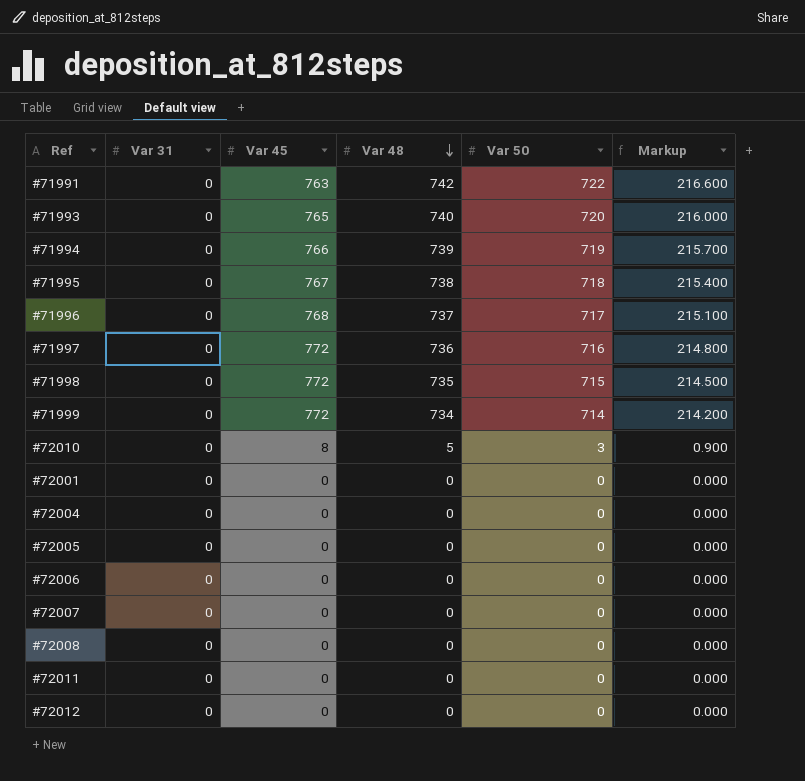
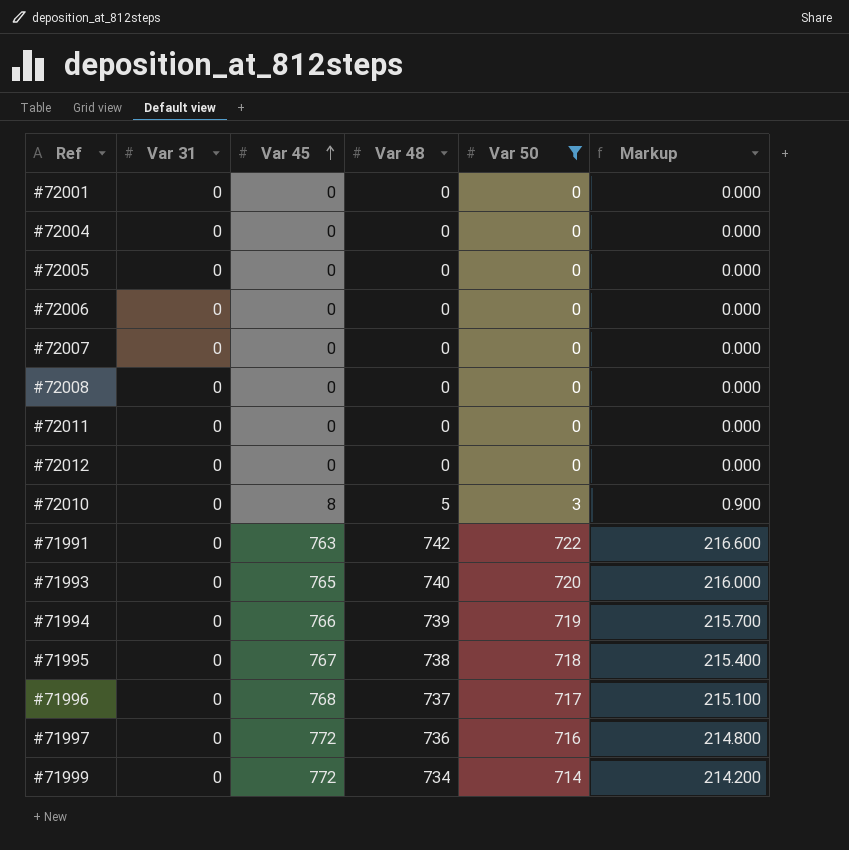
filter: none -> Var 50 != 715
row order: Var 48 descending -> Var 45 ascending

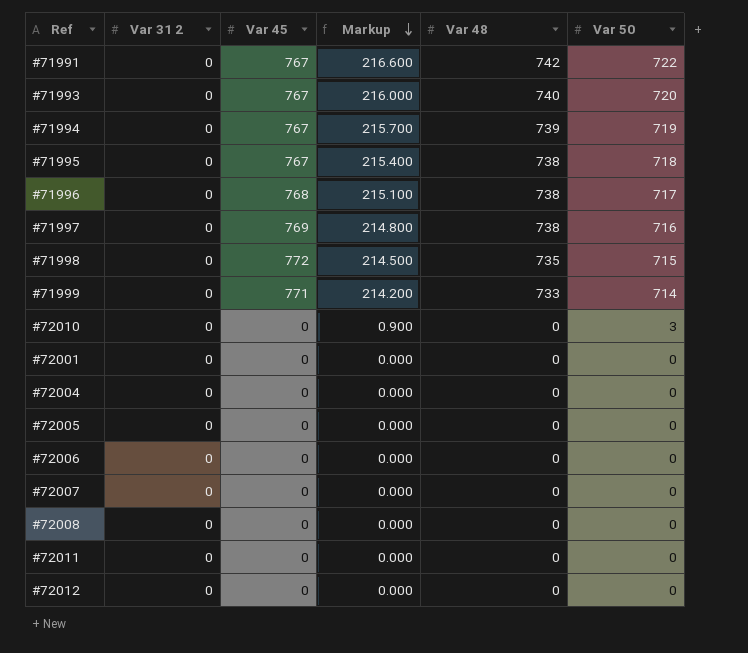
filter: Var 50 != 715 -> none
row order: Var 45 ascending -> Markup descending
column name: Var 31 -> Var 31 2
column Markup | position: 6 -> 4
#71991 | Var 45: 763 -> 767
#71993 | Var 45: 765 -> 767
#71994 | Var 45: 766 -> 767
#71996 | Var 48: 737 -> 738
#71997 | Var 45: 772 -> 769
#71997 | Var 48: 736 -> 738
#71999 | Var 45: 772 -> 771
#71999 | Var 48: 734 -> 733
#72010 | Var 45: 8 -> 0
#72010 | Var 48: 5 -> 0

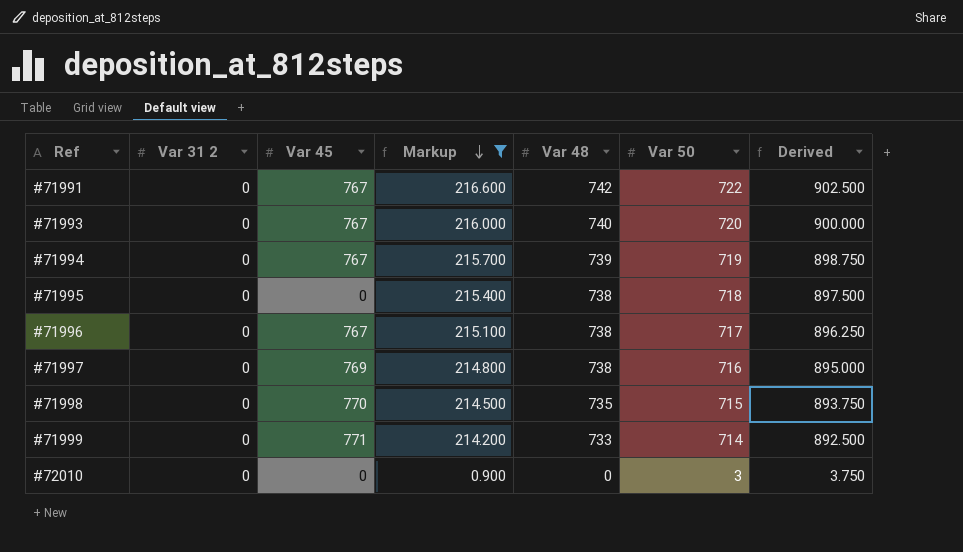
filter: none -> Markup != 0.000
column Derived | formula: none -> [Var 50] * 1.25
#71995 | Var 45: 767 -> 0
#71996 | Var 45: 768 -> 767
#71998 | Var 45: 772 -> 770

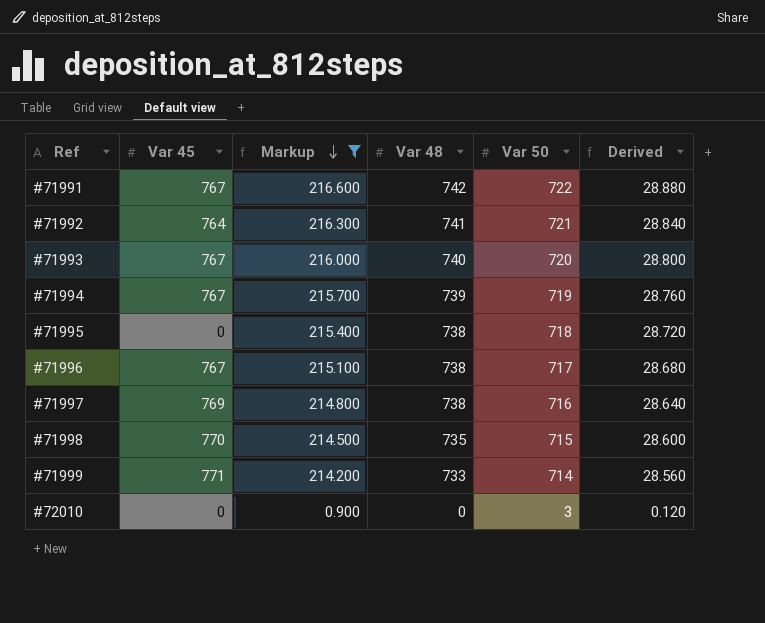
column Var 31 2 | position: 2 -> none
column Derived | formula: [Var 50] * 1.25 -> [Var 50] * 0.04
row #71992: none -> 764 | 216.300 | 741 | 721 | 28.840

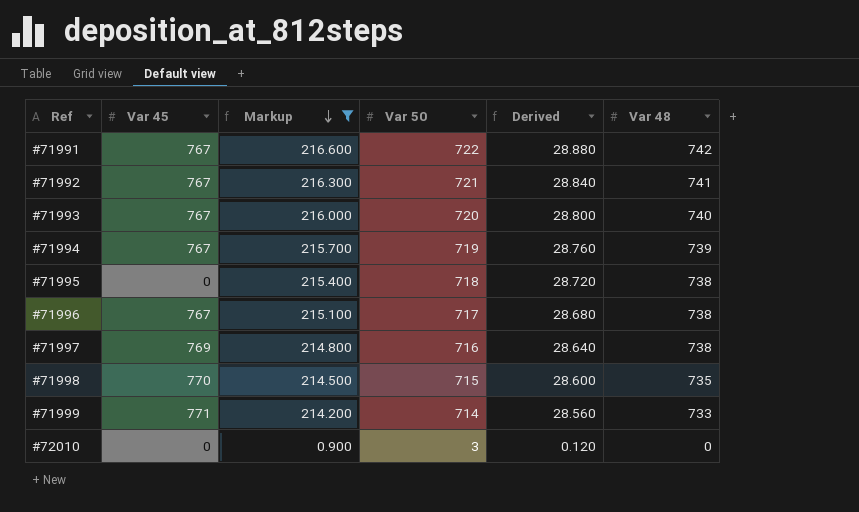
column Var 48 | position: 4 -> 6
#71992 | Var 45: 764 -> 767

